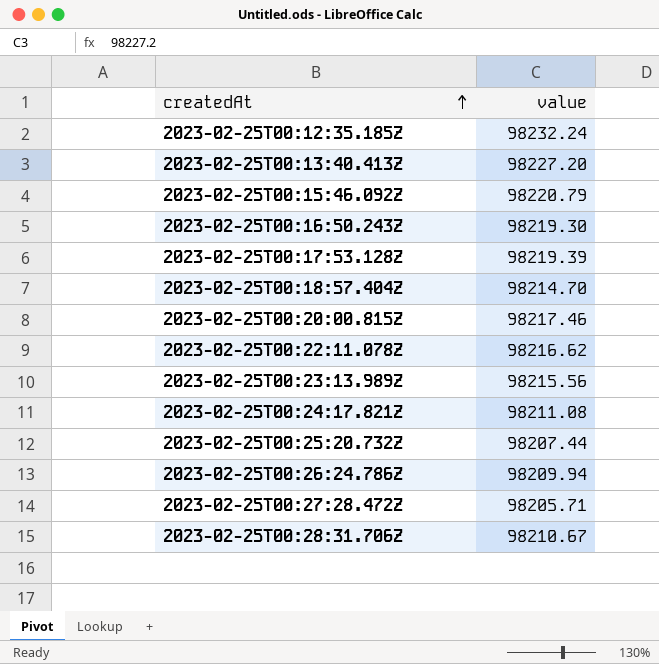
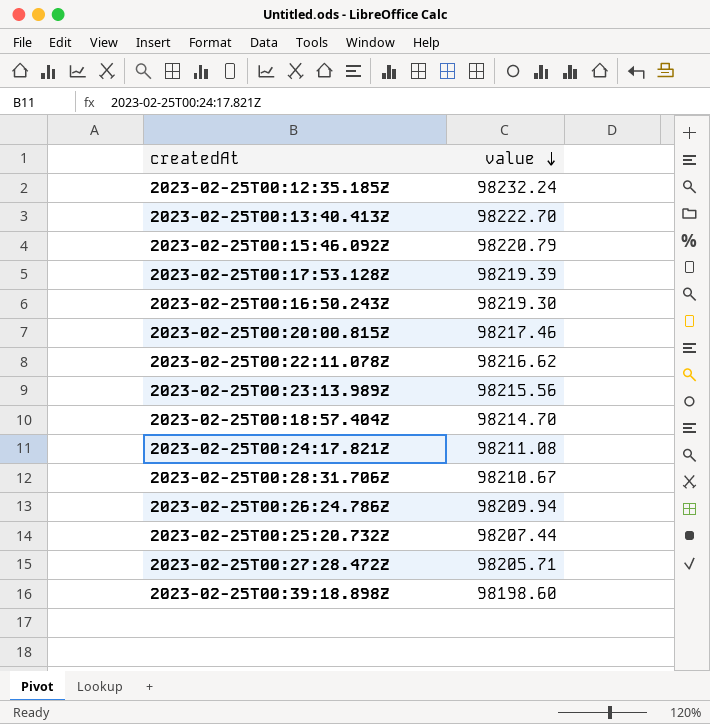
row order: createdAt ascending -> value descending
2023-02-25T00:13:40.413Z | value: 98227.20 -> 98222.70
row 2023-02-25T00:39:18.898Z: none -> 98198.60

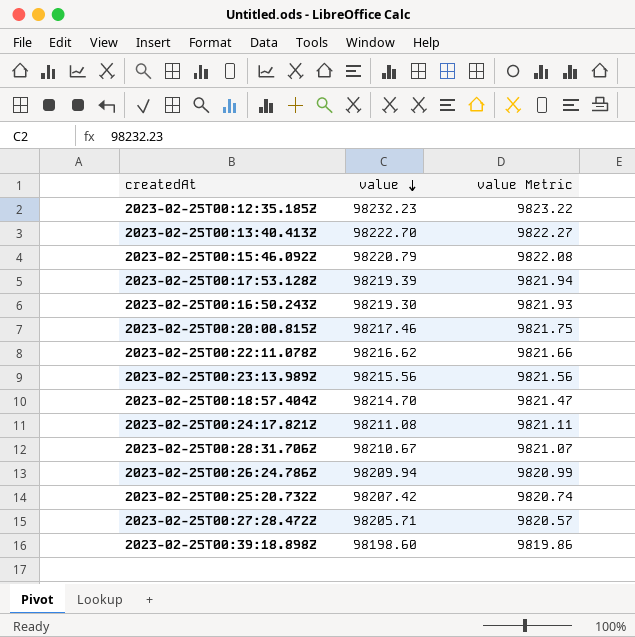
column value Metric | formula: none -> [value] * 0.1
2023-02-25T00:12:35.185Z | value: 98232.24 -> 98232.23
2023-02-25T00:25:20.732Z | value: 98207.44 -> 98207.42

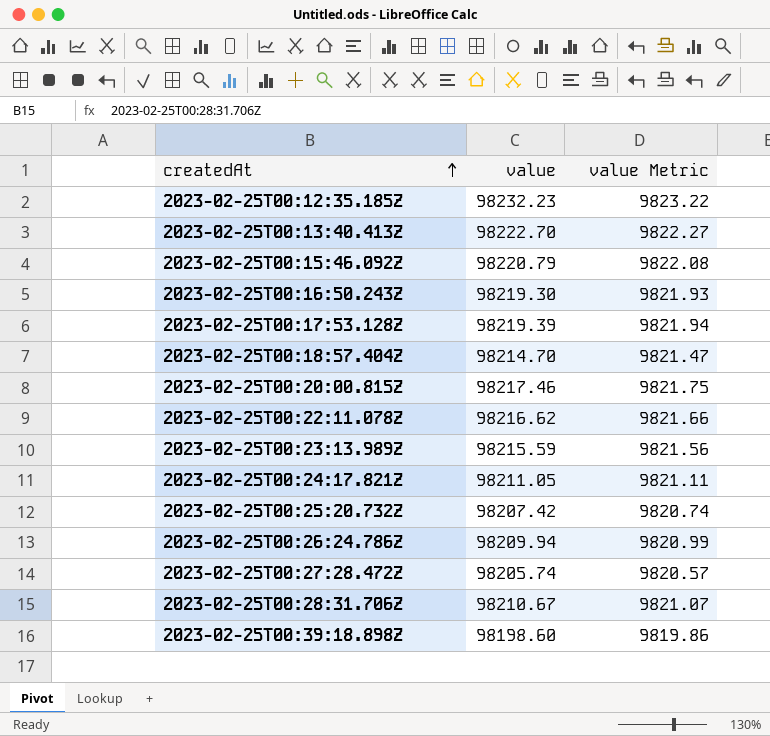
row order: value descending -> createdAt ascending
2023-02-25T00:23:13.989Z | value: 98215.56 -> 98215.59
2023-02-25T00:24:17.821Z | value: 98211.08 -> 98211.05
2023-02-25T00:27:28.472Z | value: 98205.71 -> 98205.74

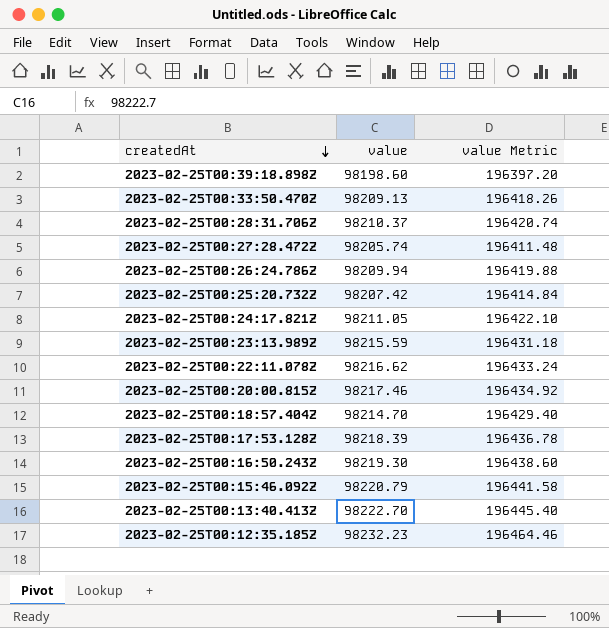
row order: createdAt ascending -> createdAt descending
column value Metric | formula: [value] * 0.1 -> [value] * 2
row 2023-02-25T00:33:50.470Z: none -> 98209.13 | 196418.26
2023-02-25T00:28:31.706Z | value: 98210.67 -> 98210.37
2023-02-25T00:17:53.128Z | value: 98219.39 -> 98218.39

